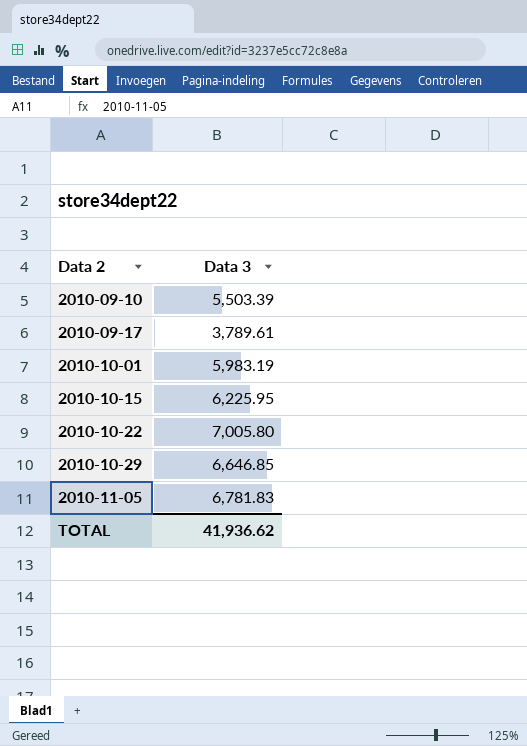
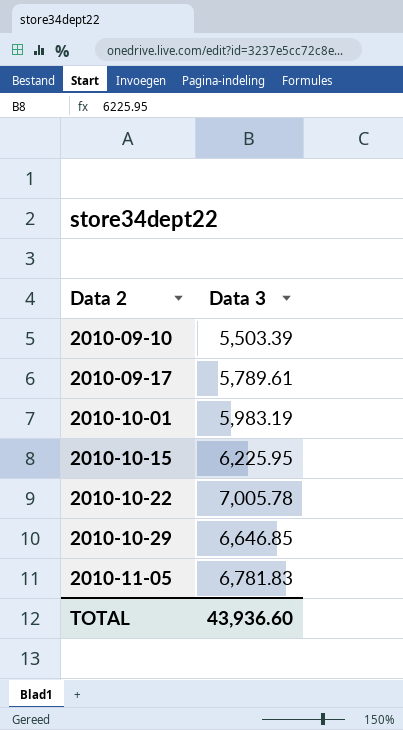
2010-09-17 | Data 3: 3,789.61 -> 5,789.61
2010-10-22 | Data 3: 7,005.80 -> 7,005.78
TOTAL | Data 3: 41,936.62 -> 43,936.60

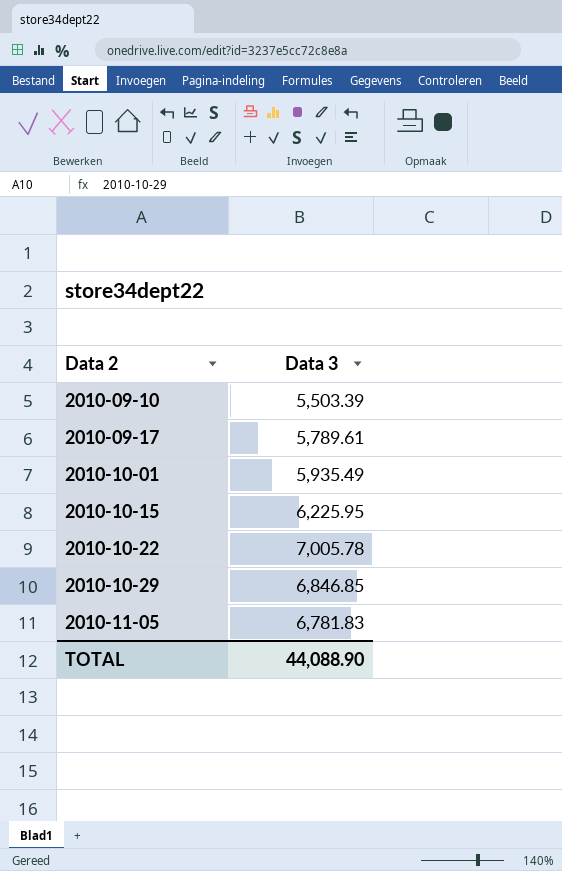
2010-10-01 | Data 3: 5,983.19 -> 5,935.49
2010-10-29 | Data 3: 6,646.85 -> 6,846.85
TOTAL | Data 3: 43,936.60 -> 44,088.90

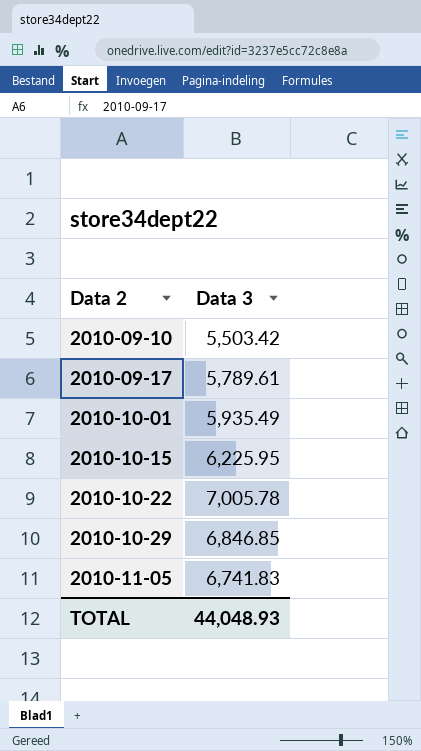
2010-09-10 | Data 3: 5,503.39 -> 5,503.42
2010-11-05 | Data 3: 6,781.83 -> 6,741.83
TOTAL | Data 3: 44,088.90 -> 44,048.93

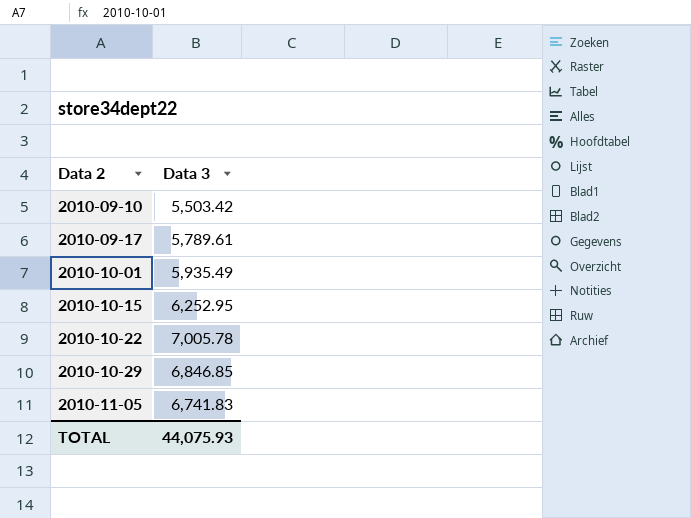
2010-10-15 | Data 3: 6,225.95 -> 6,252.95
TOTAL | Data 3: 44,048.93 -> 44,075.93

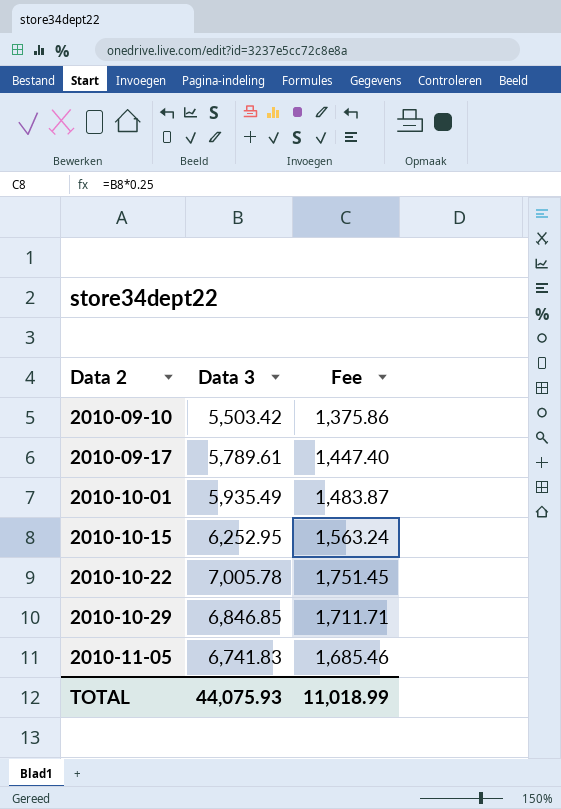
column Fee | formula: none -> [Data 3] * 0.25

